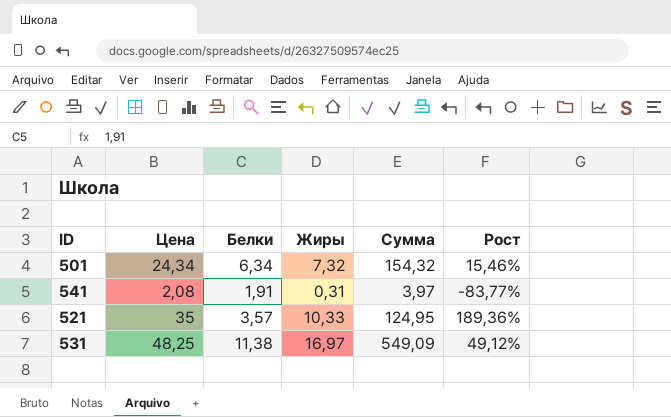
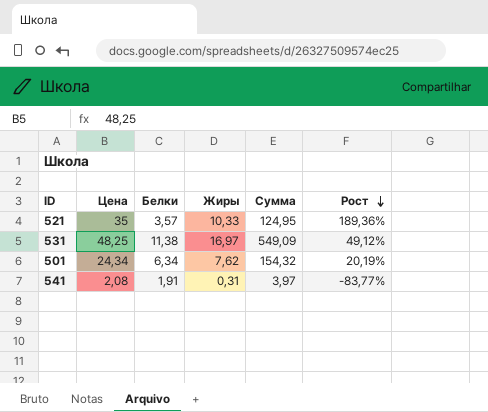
row order: none -> Рост descending
501 | Жиры: 7,32 -> 7,62
501 | Рост: 15,46% -> 20,19%

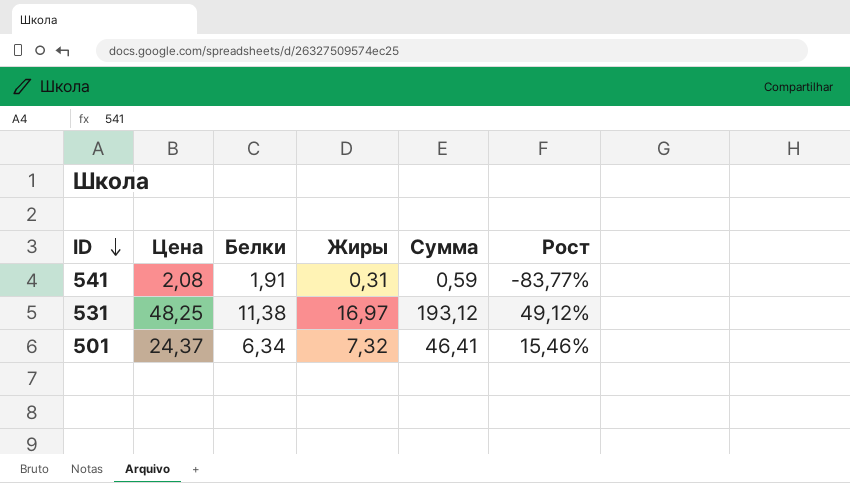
row order: Рост descending -> ID descending
column Сумма | formula: [Цена] * [Белки] -> [Белки] * [Жиры]
row 521: 35 | 3,57 | 10,33 | 124,95 | 189,36% -> none
501 | Цена: 24,34 -> 24,37
501 | Жиры: 7,62 -> 7,32
501 | Рост: 20,19% -> 15,46%

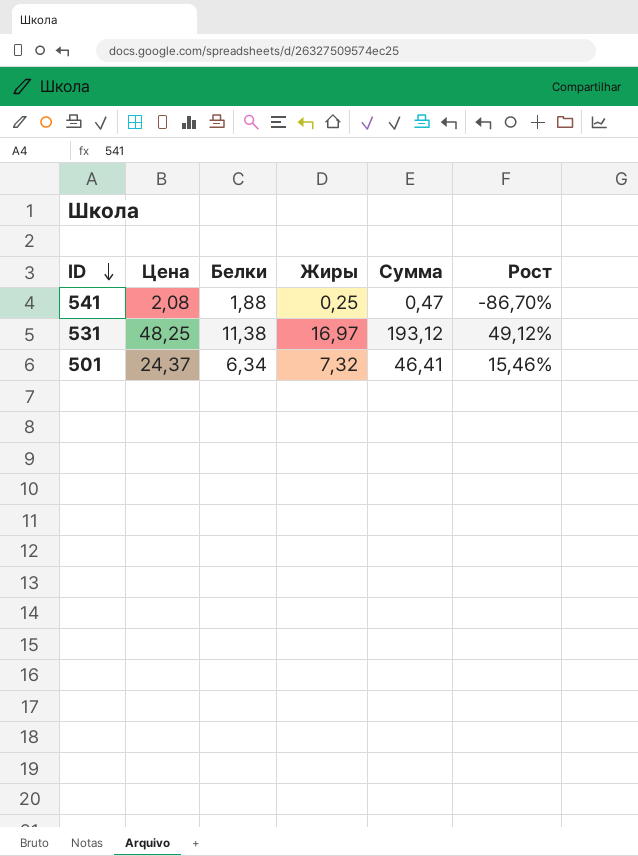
541 | Белки: 1,91 -> 1,88
541 | Жиры: 0,31 -> 0,25
541 | Сумма: 0,59 -> 0,47
541 | Рост: -83,77% -> -86,70%

